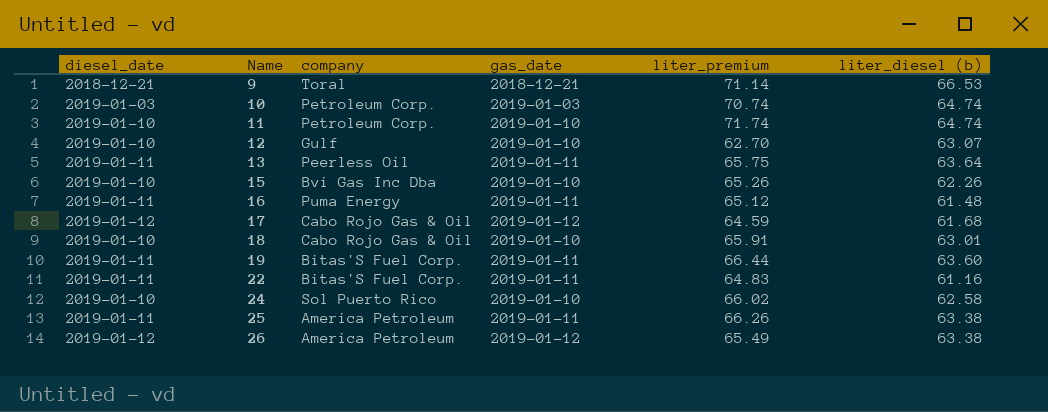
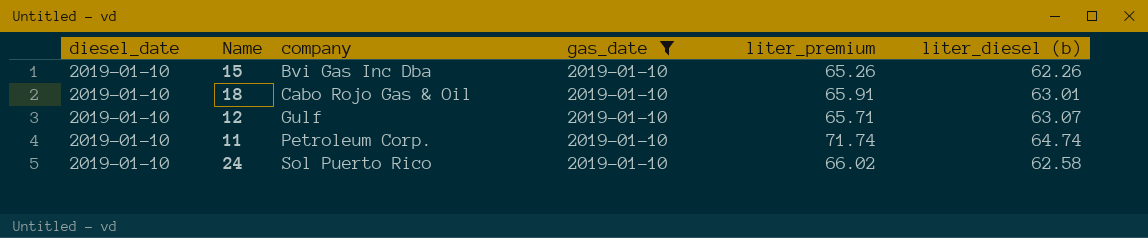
filter: none -> gas_date = 2019-01-10
row order: Name ascending -> company ascending
12 | liter_premium: 62.70 -> 65.71

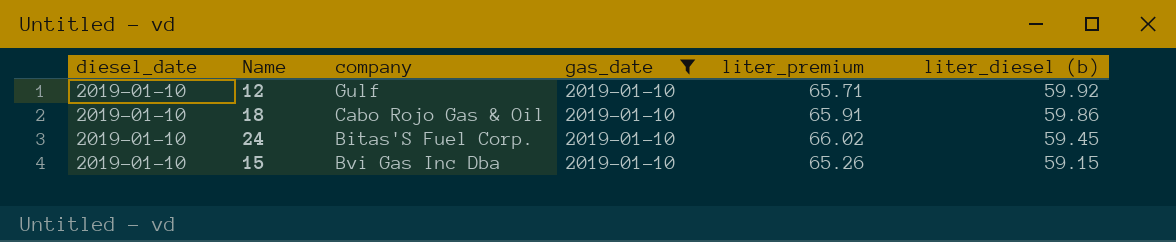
row order: company ascending -> liter_diesel (b) descending
row 11: 2019-01-10 | Petroleum Corp. | 2019-01-10 | 71.74 | 64.74 -> none
12 | liter_diesel (b): 63.07 -> 59.92
18 | liter_diesel (b): 63.01 -> 59.86
24 | company: Sol Puerto Rico -> Bitas'S Fuel Corp.
24 | liter_diesel (b): 62.58 -> 59.45
15 | liter_diesel (b): 62.26 -> 59.15

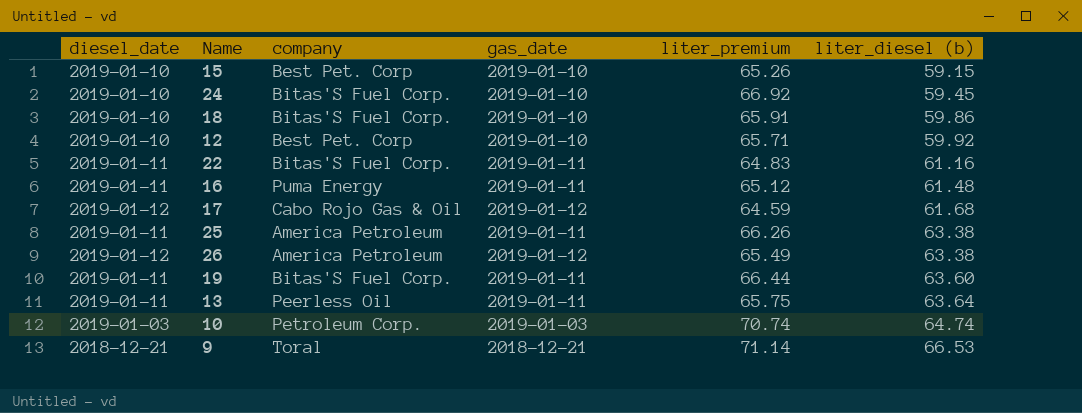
filter: gas_date = 2019-01-10 -> none
row order: liter_diesel (b) descending -> liter_diesel (b) ascending
15 | company: Bvi Gas Inc Dba -> Best Pet. Corp
24 | liter_premium: 66.02 -> 66.92
18 | company: Cabo Rojo Gas & Oil -> Bitas'S Fuel Corp.
12 | company: Gulf -> Best Pet. Corp

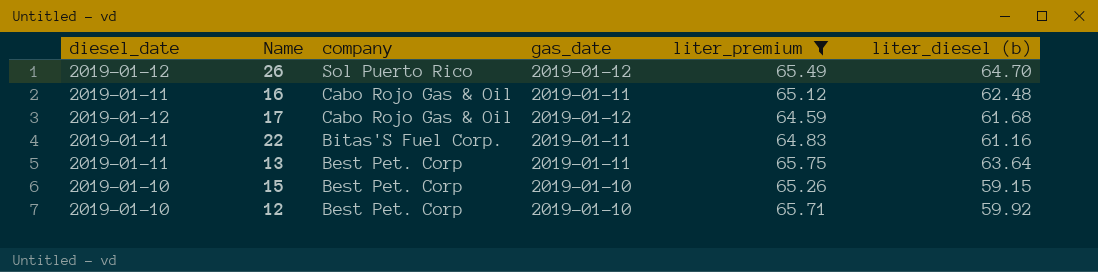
filter: none -> liter_premium <= 65.75
row order: liter_diesel (b) ascending -> company descending
26 | company: America Petroleum -> Sol Puerto Rico
26 | liter_diesel (b): 63.38 -> 64.70
16 | company: Puma Energy -> Cabo Rojo Gas & Oil
16 | liter_diesel (b): 61.48 -> 62.48
13 | company: Peerless Oil -> Best Pet. Corp

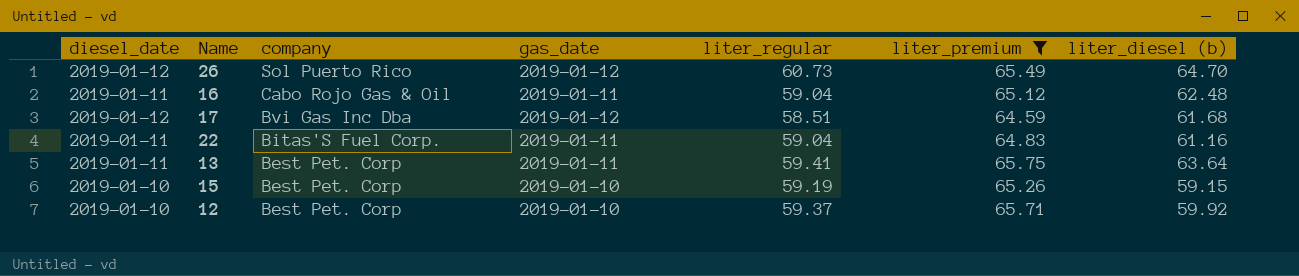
column liter_regular | position: none -> 5
17 | company: Cabo Rojo Gas & Oil -> Bvi Gas Inc Dba

